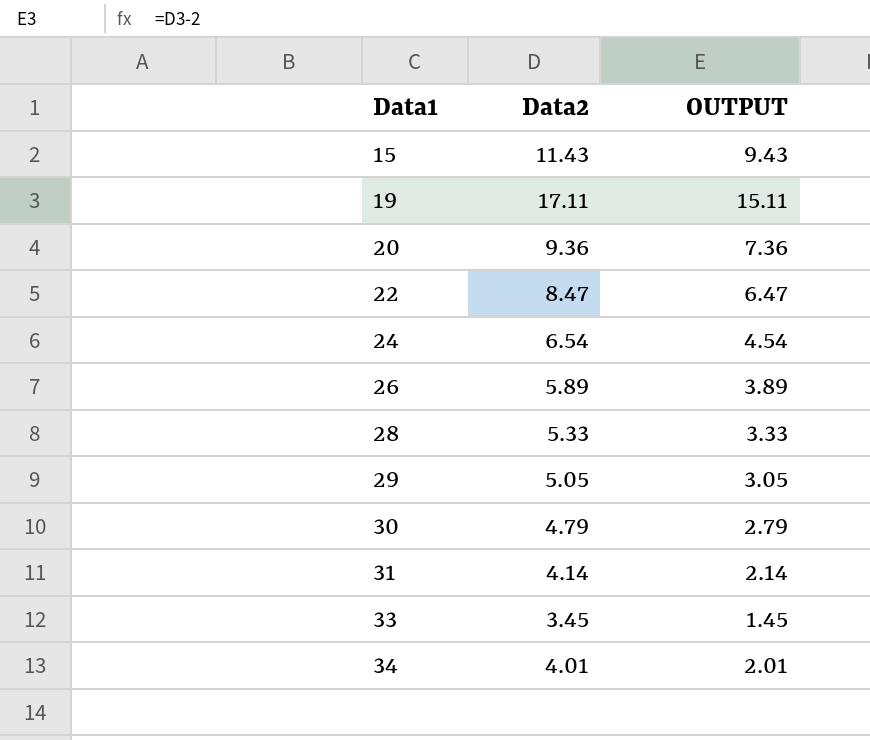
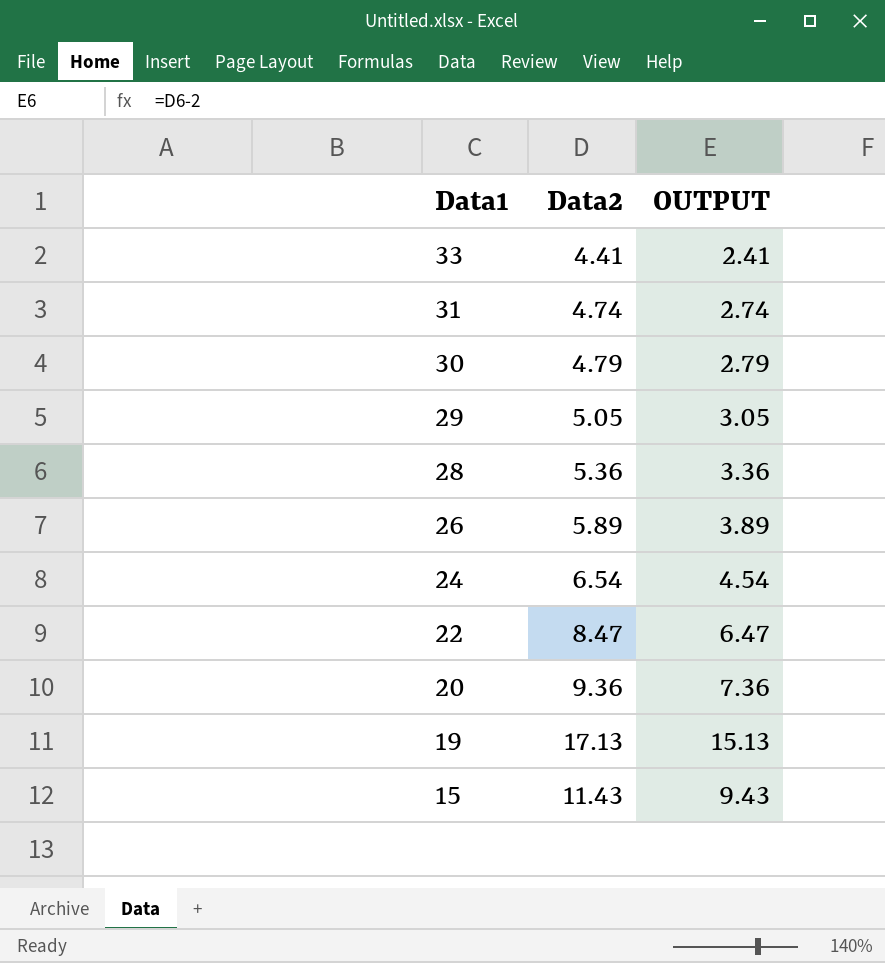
row order: Data1 ascending -> Data1 descending
row 34: 4.01 | 2.01 -> none
33 | Data2: 3.45 -> 4.41
33 | OUTPUT: 1.45 -> 2.41
31 | Data2: 4.14 -> 4.74
31 | OUTPUT: 2.14 -> 2.74
28 | Data2: 5.33 -> 5.36
28 | OUTPUT: 3.33 -> 3.36
19 | Data2: 17.11 -> 17.13
19 | OUTPUT: 15.11 -> 15.13

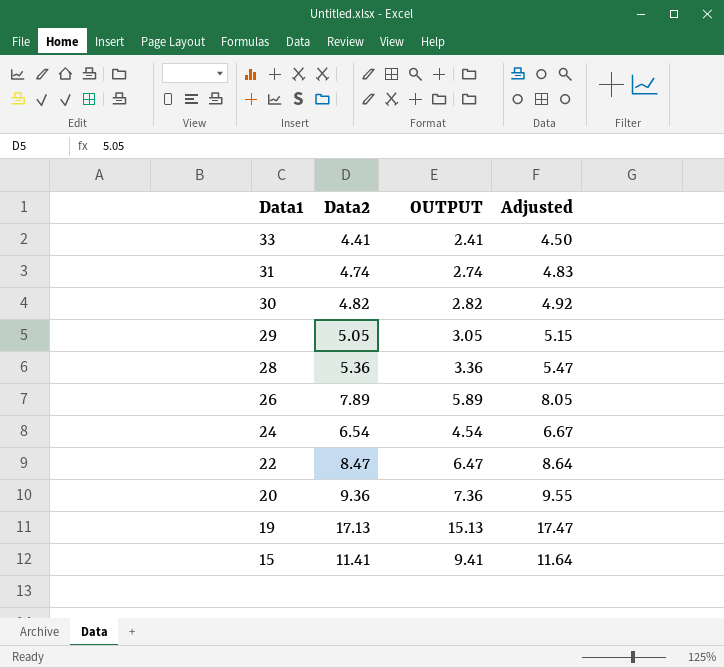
column Adjusted | formula: none -> [Data2] * 1.02
30 | Data2: 4.79 -> 4.82
30 | OUTPUT: 2.79 -> 2.82
26 | Data2: 5.89 -> 7.89
26 | OUTPUT: 3.89 -> 5.89
15 | Data2: 11.43 -> 11.41
15 | OUTPUT: 9.43 -> 9.41

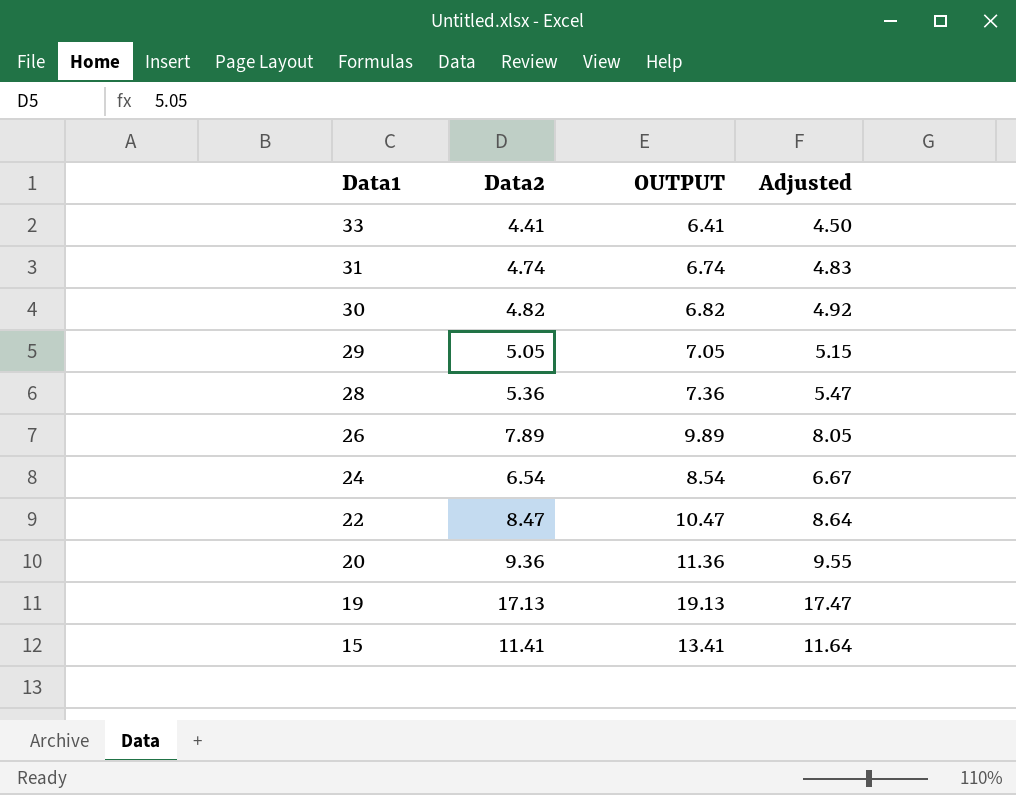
column OUTPUT | formula: [Data2] - 2 -> [Data2] + 2

